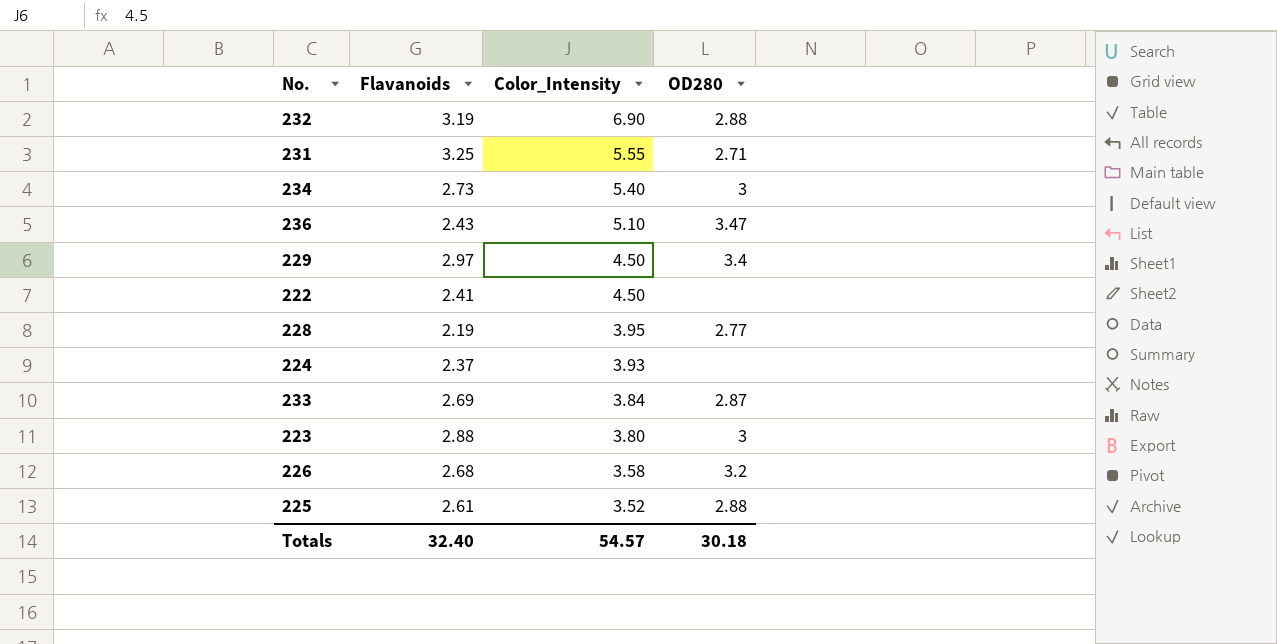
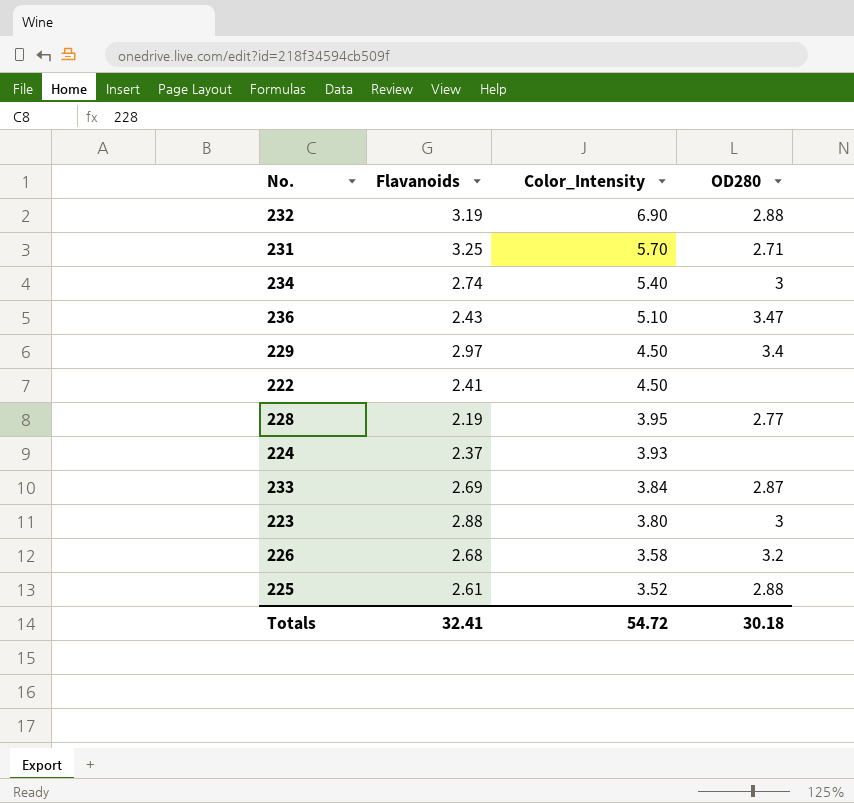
231 | Color_Intensity: 5.55 -> 5.70
234 | Flavanoids: 2.73 -> 2.74
Totals | Flavanoids: 32.40 -> 32.41
Totals | Color_Intensity: 54.57 -> 54.72

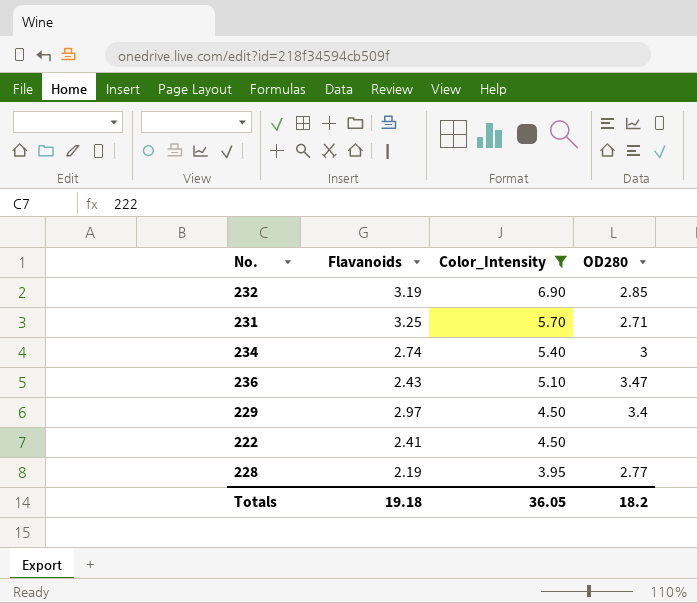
filter: none -> Color_Intensity >= 3.95
232 | OD280: 2.88 -> 2.85
Totals | Flavanoids: 32.41 -> 19.18
Totals | Color_Intensity: 54.72 -> 36.05
Totals | OD280: 30.18 -> 18.2

